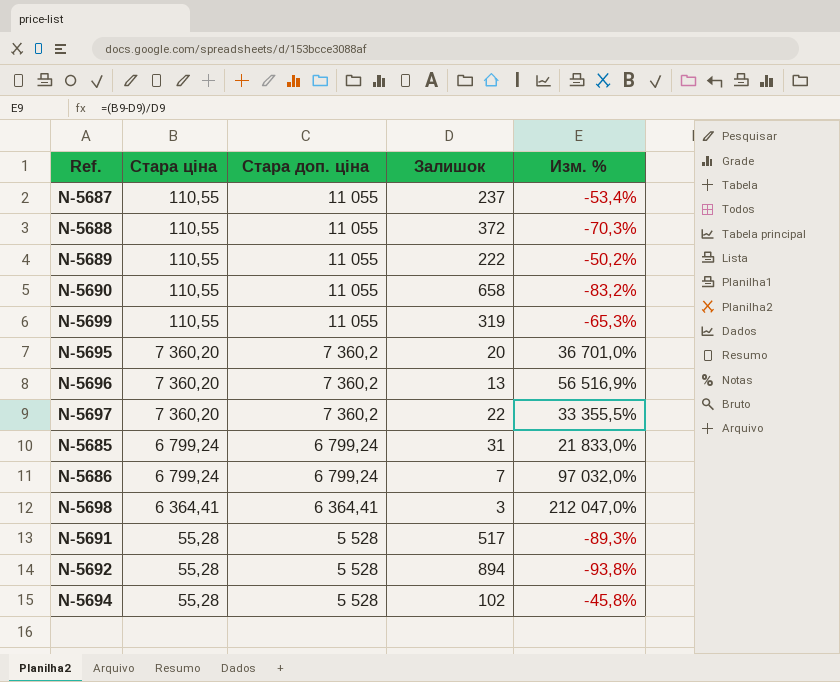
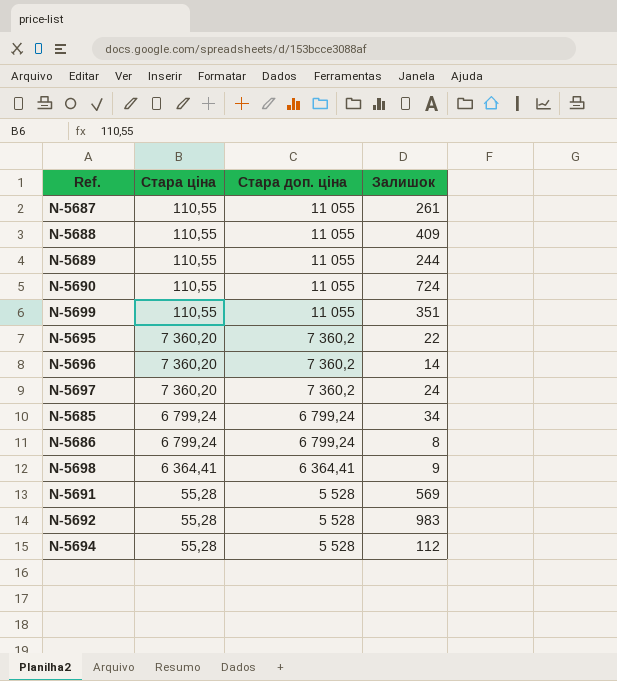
column Изм. % | formula: ([Стара ціна] - [Залишок]) / [Залишок] -> none
N-5687 | Залишок: 237 -> 261
N-5688 | Залишок: 372 -> 409
N-5689 | Залишок: 222 -> 244
N-5690 | Залишок: 658 -> 724
N-5699 | Залишок: 319 -> 351
N-5695 | Залишок: 20 -> 22
N-5696 | Залишок: 13 -> 14
N-5697 | Залишок: 22 -> 24
N-5685 | Залишок: 31 -> 34
N-5686 | Залишок: 7 -> 8
N-5698 | Залишок: 3 -> 9
N-5691 | Залишок: 517 -> 569
N-5692 | Залишок: 894 -> 983
N-5694 | Залишок: 102 -> 112

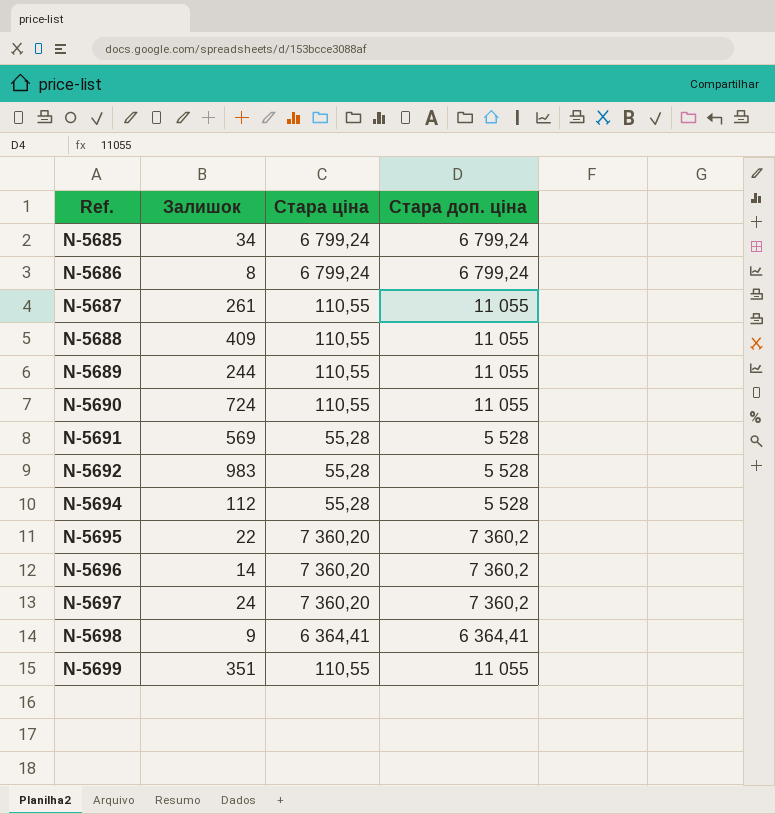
row order: Стара доп. ціна descending -> Ref. ascending
column Залишок | position: 4 -> 2

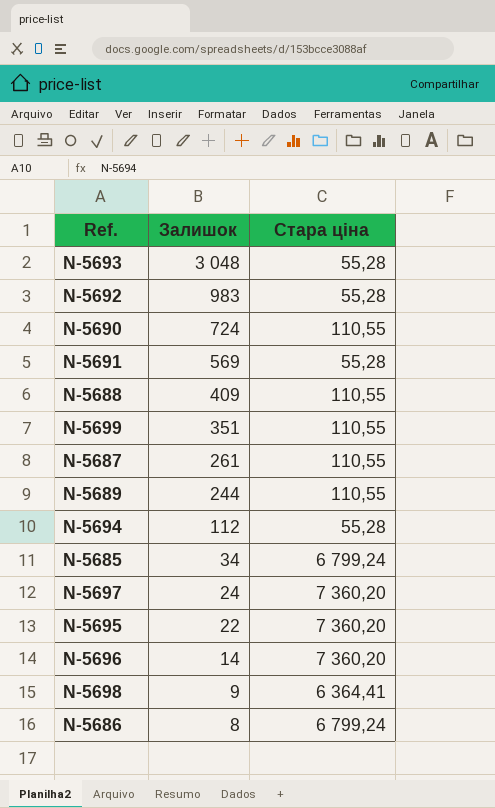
row order: Ref. ascending -> Залишок descending
column Стара доп. ціна | position: 4 -> none
row N-5693: none -> 3 048 | 55,28

